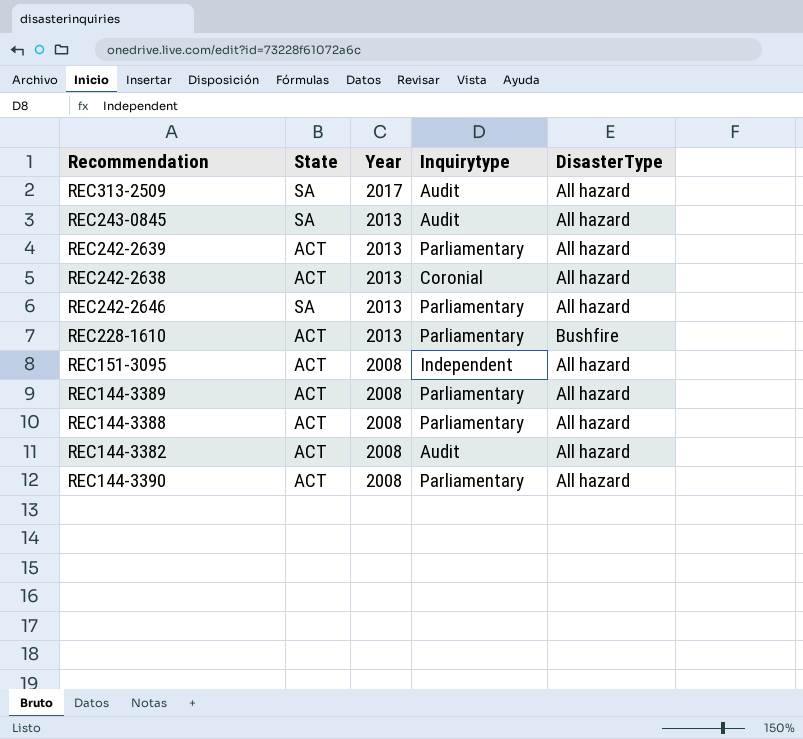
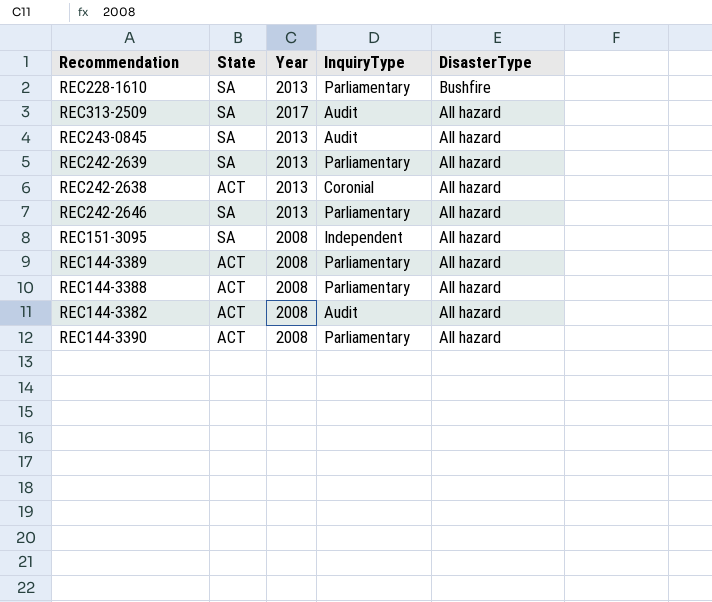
row order: Year descending -> DisasterType descending
column name: Inquirytype -> InquiryType
REC228-1610 | State: ACT -> SA
REC242-2639 | State: ACT -> SA
REC151-3095 | State: ACT -> SA

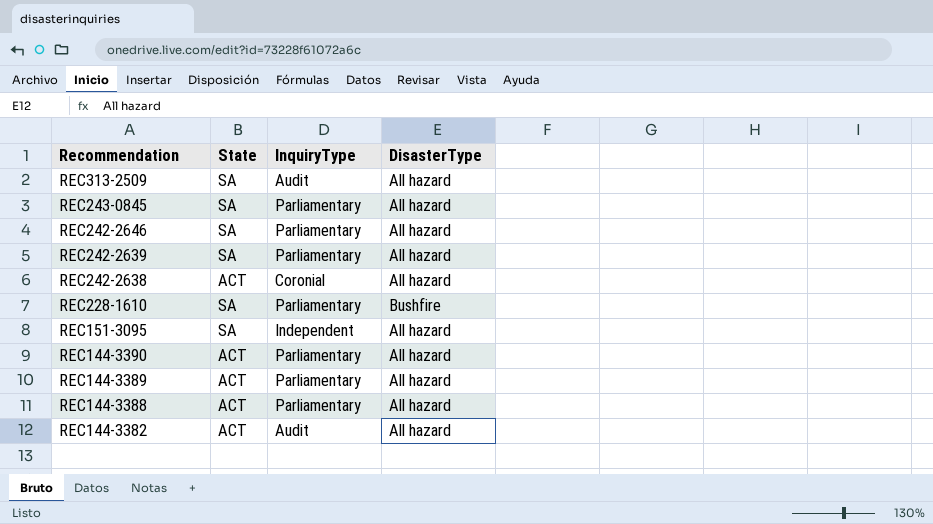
row order: DisasterType descending -> Recommendation descending
column Year | position: 3 -> none
REC243-0845 | InquiryType: Audit -> Parliamentary

